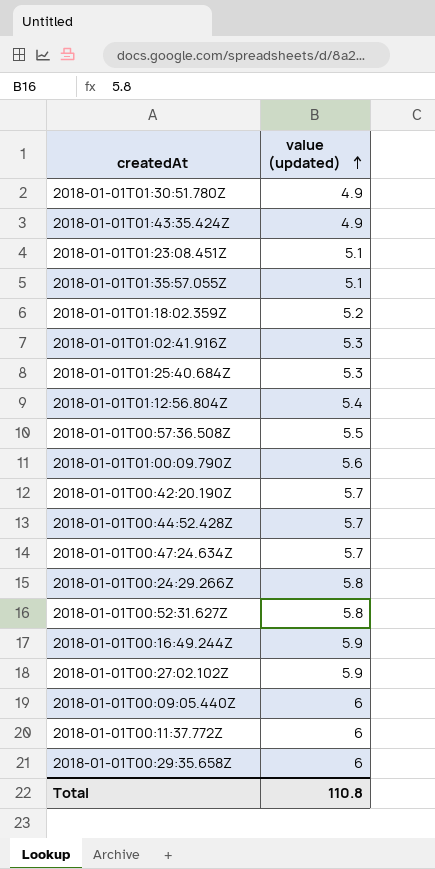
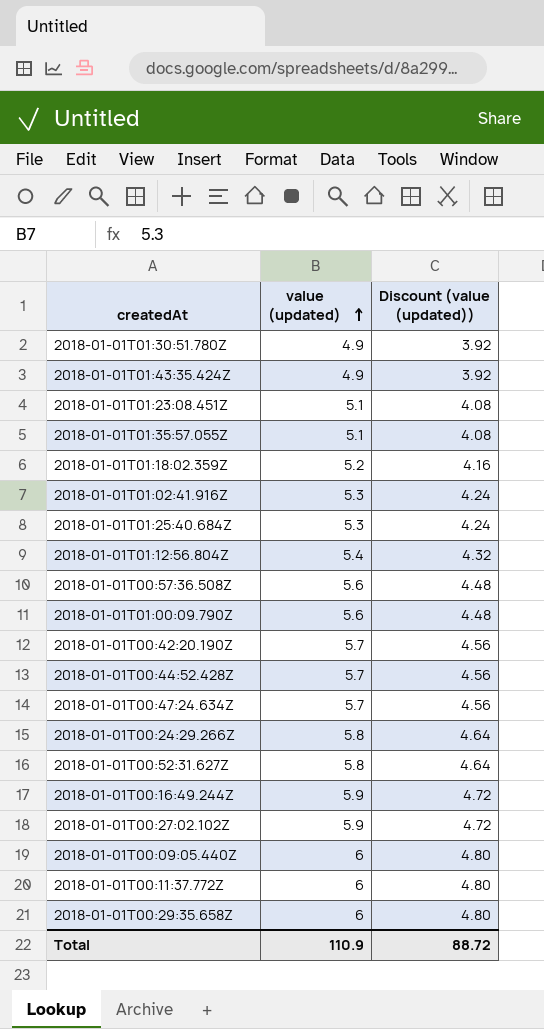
column Discount (value (updated)) | formula: none -> [value (updated)] * 0.8
2018-01-01T00:57:36.508Z | value (updated): 5.5 -> 5.6
Total | value (updated): 110.8 -> 110.9

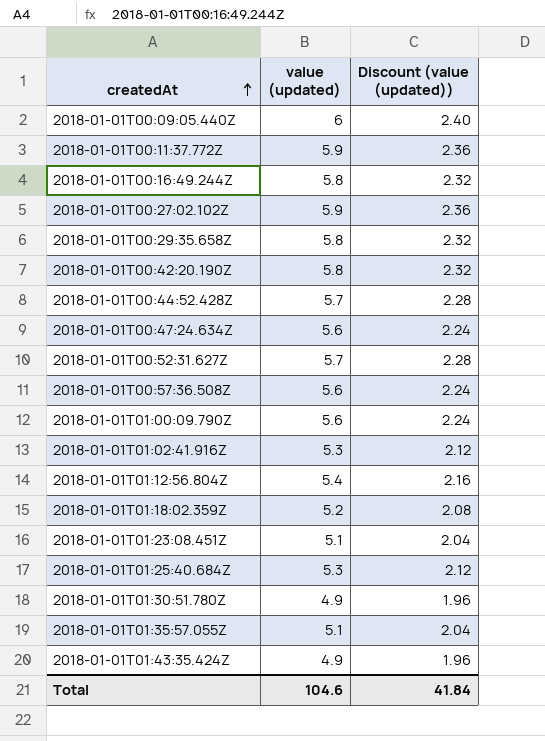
row order: value (updated) ascending -> createdAt ascending
column Discount (value (updated)) | formula: [value (updated)] * 0.8 -> [value (updated)] * 0.4
row 2018-01-01T00:24:29.266Z: 5.8 | 4.64 -> none
2018-01-01T00:11:37.772Z | value (updated): 6 -> 5.9
2018-01-01T00:16:49.244Z | value (updated): 5.9 -> 5.8
2018-01-01T00:29:35.658Z | value (updated): 6 -> 5.8
2018-01-01T00:42:20.190Z | value (updated): 5.7 -> 5.8
2018-01-01T00:47:24.634Z | value (updated): 5.7 -> 5.6
2018-01-01T00:52:31.627Z | value (updated): 5.8 -> 5.7
Total | value (updated): 110.9 -> 104.6
Total | Discount (value (updated)): 88.72 -> 41.84

